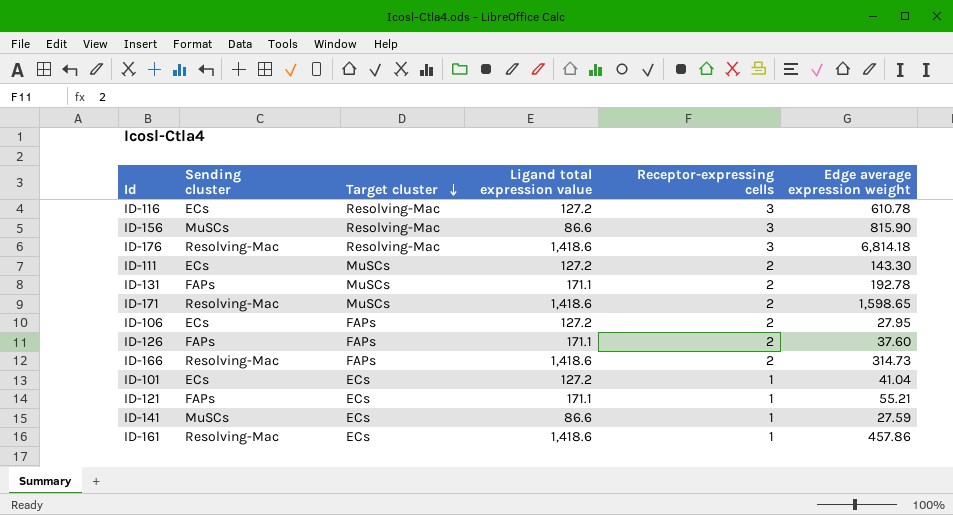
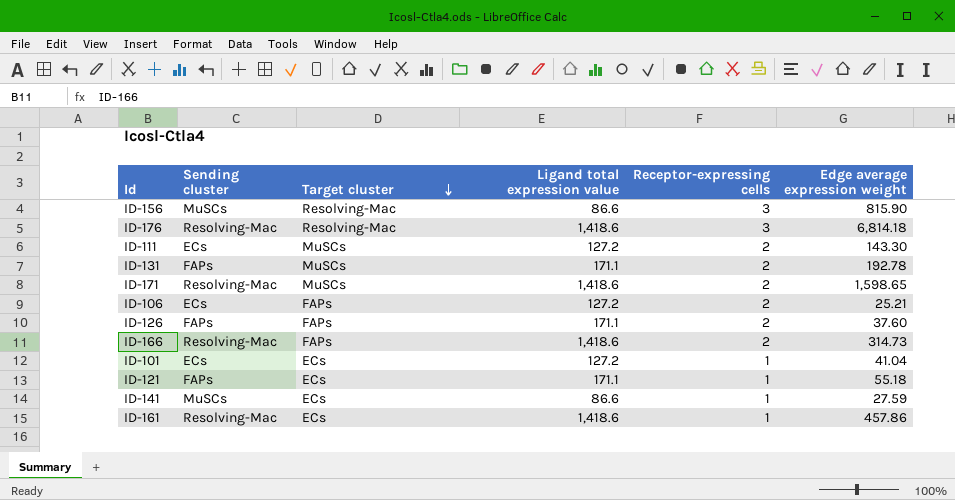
row ID-116: ECs | Resolving-Mac | 127.2 | 3 | 610.78 -> none
ID-106 | Edge average expression weight: 27.95 -> 25.21
ID-121 | Edge average expression weight: 55.21 -> 55.18

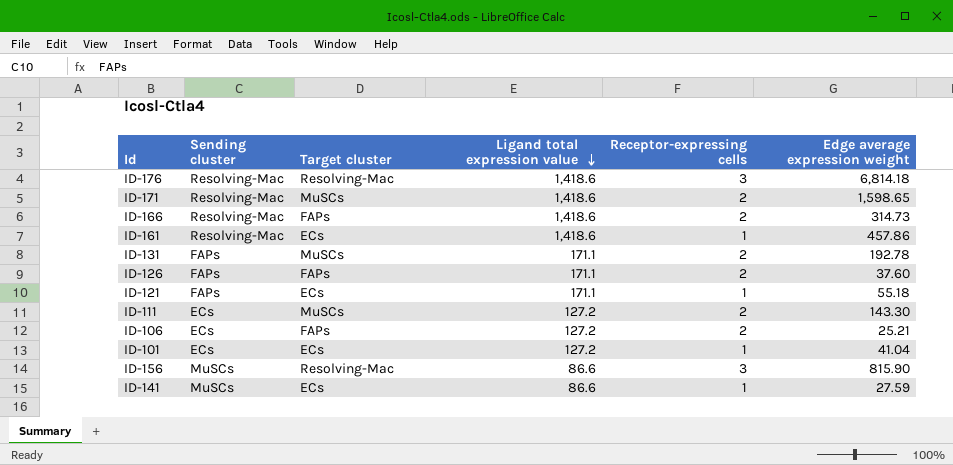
row order: Target cluster descending -> Ligand total expression value descending

